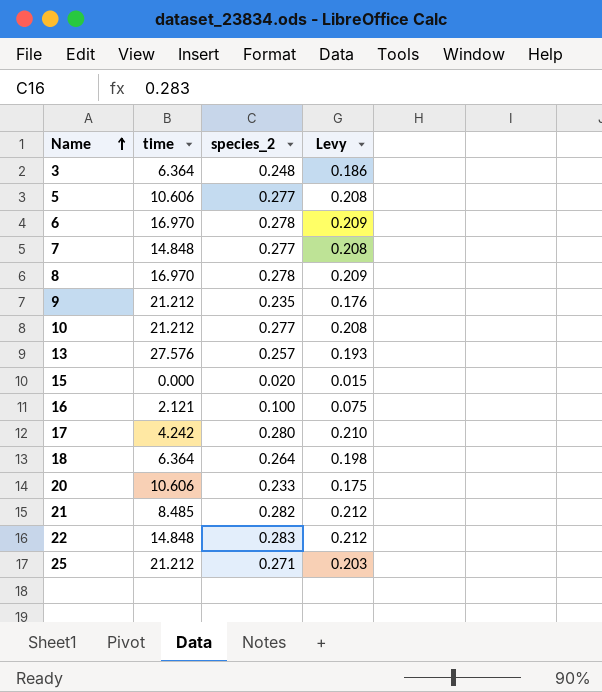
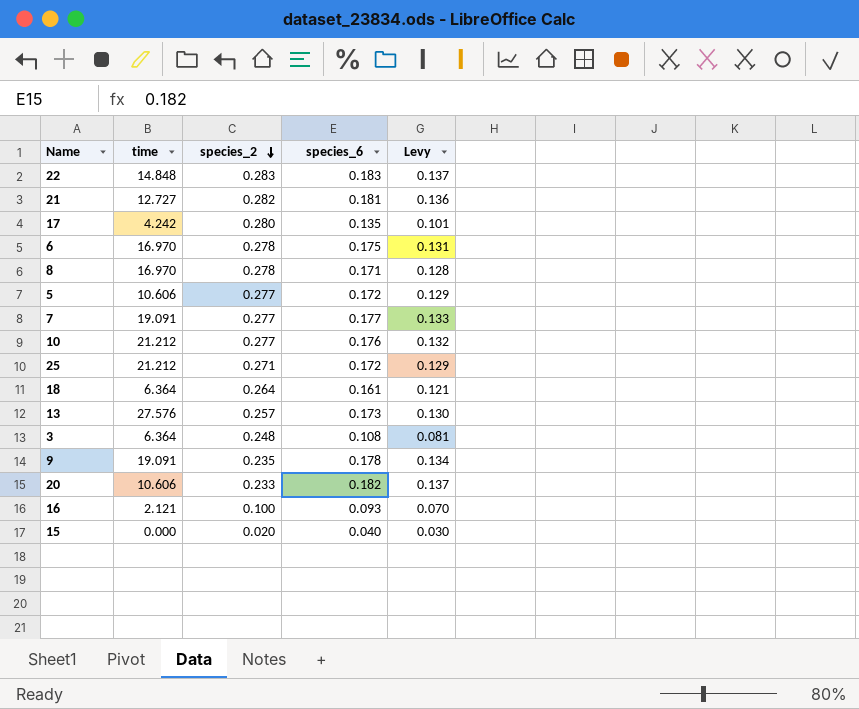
row order: Name ascending -> species_2 descending
column species_6 | position: none -> 4
column Levy | formula: [species_2] * 0.75 -> [species_6] * 0.75
21 | time: 8.485 -> 12.727
7 | time: 14.848 -> 19.091
9 | time: 21.212 -> 19.091

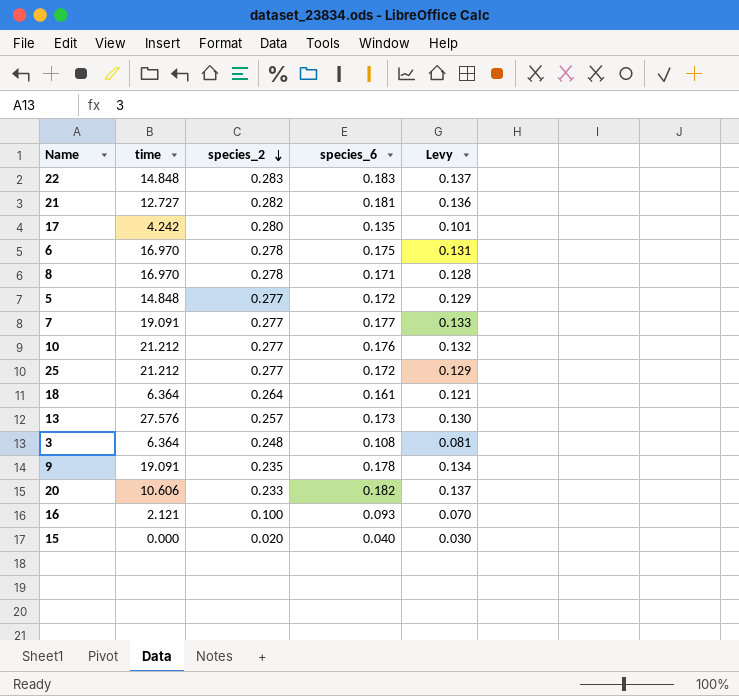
5 | time: 10.606 -> 14.848
25 | species_2: 0.271 -> 0.277

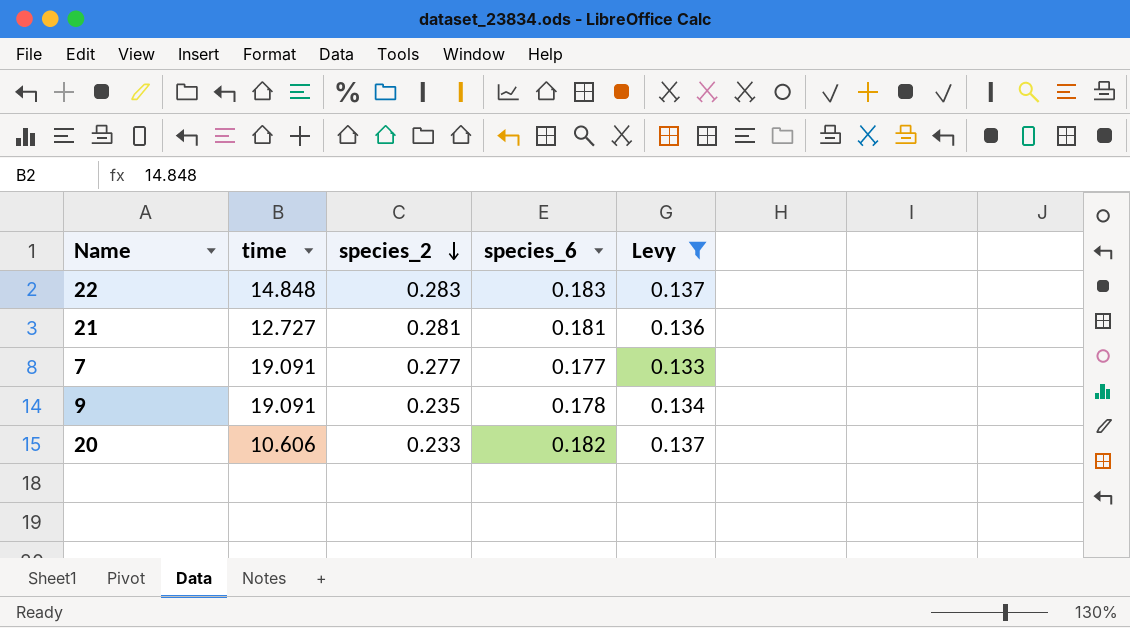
filter: none -> Levy >= 0.133
21 | species_2: 0.282 -> 0.281

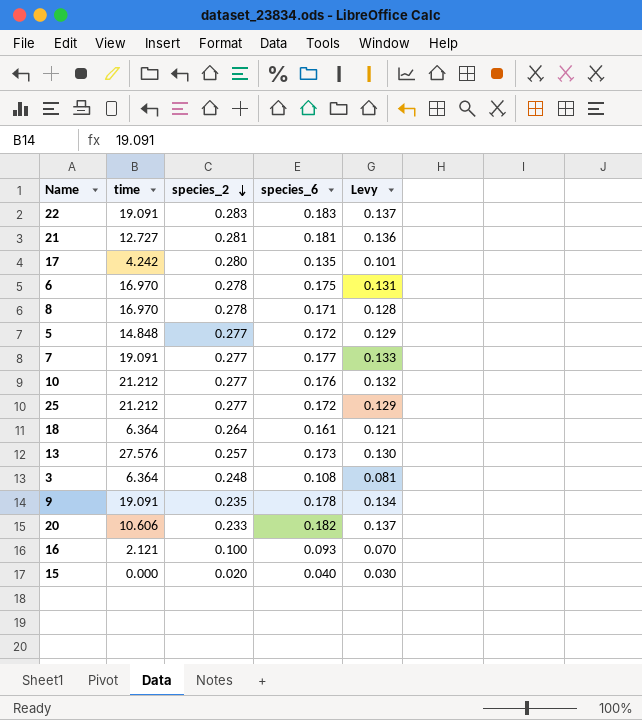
filter: Levy >= 0.133 -> none
22 | time: 14.848 -> 19.091

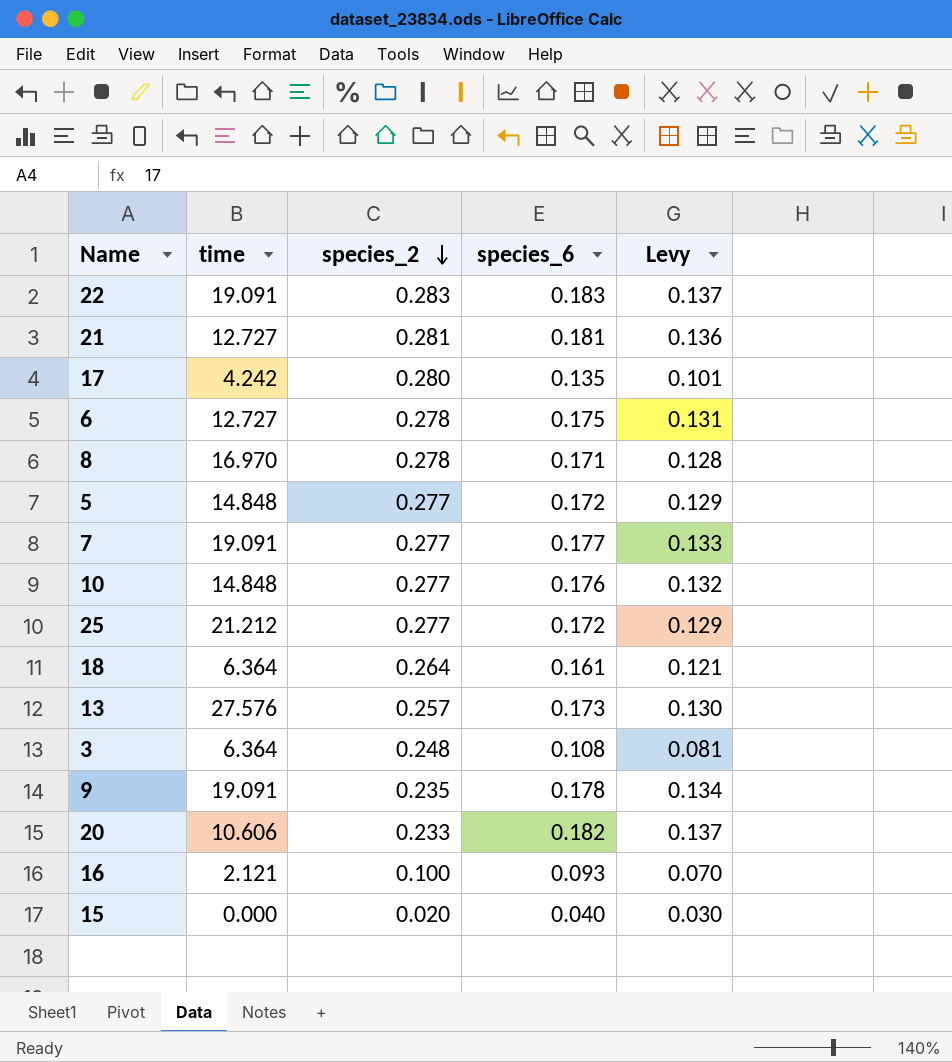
6 | time: 16.970 -> 12.727
10 | time: 21.212 -> 14.848

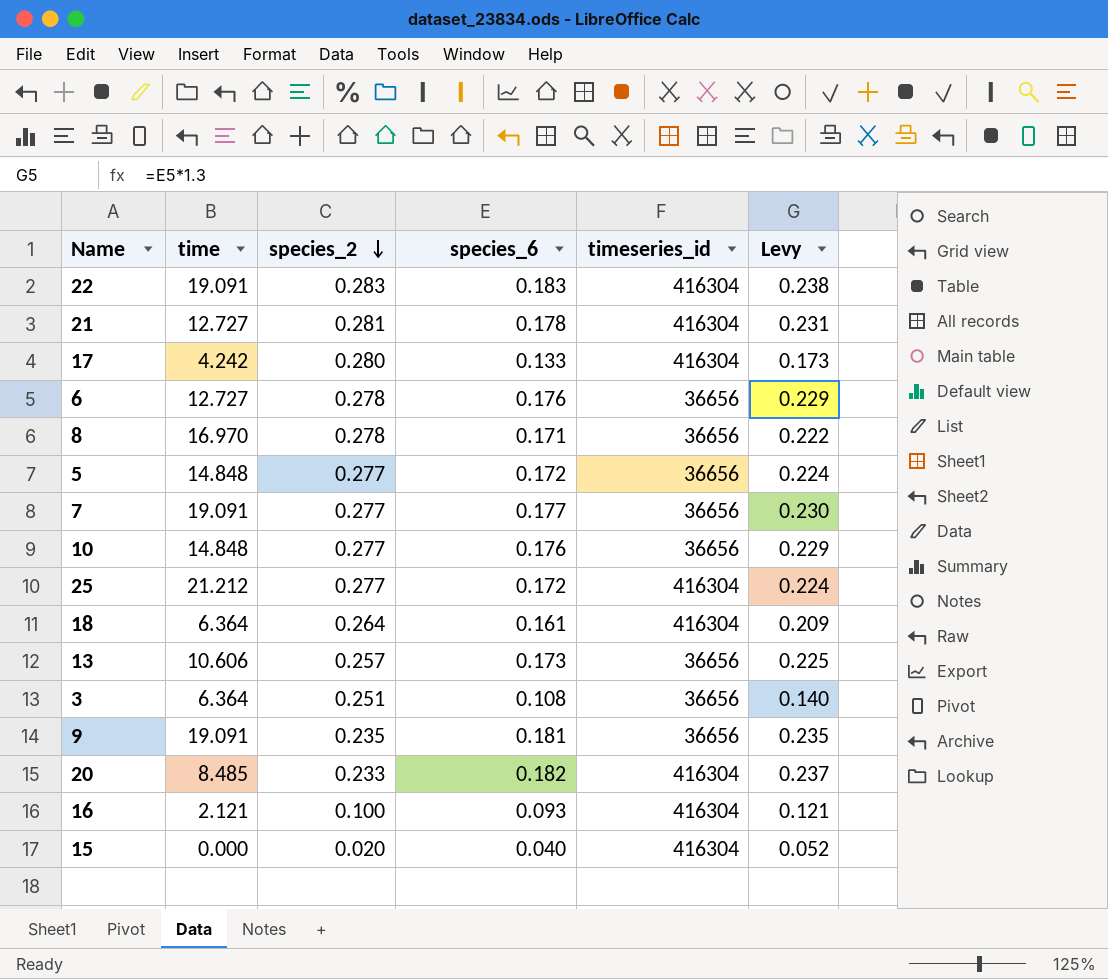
column timeseries_id | position: none -> 5
column Levy | formula: [species_6] * 0.75 -> [species_6] * 1.3
21 | species_6: 0.181 -> 0.178
17 | species_6: 0.135 -> 0.133
6 | species_6: 0.175 -> 0.176
13 | time: 27.576 -> 10.606
3 | species_2: 0.248 -> 0.251
9 | species_6: 0.178 -> 0.181
20 | time: 10.606 -> 8.485

